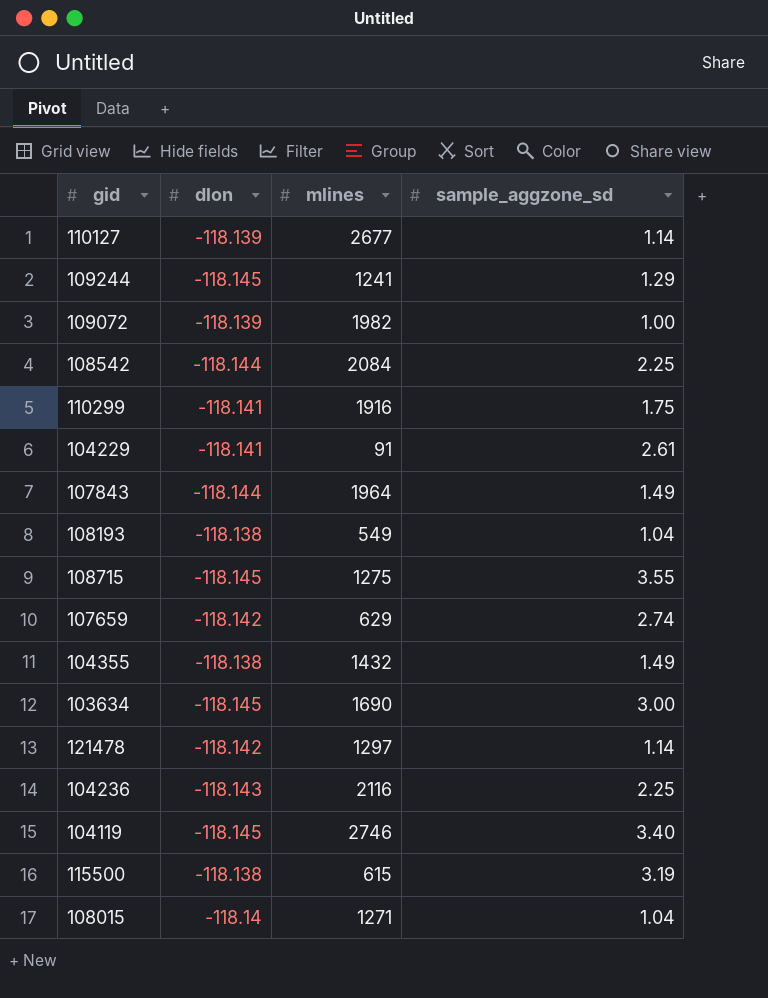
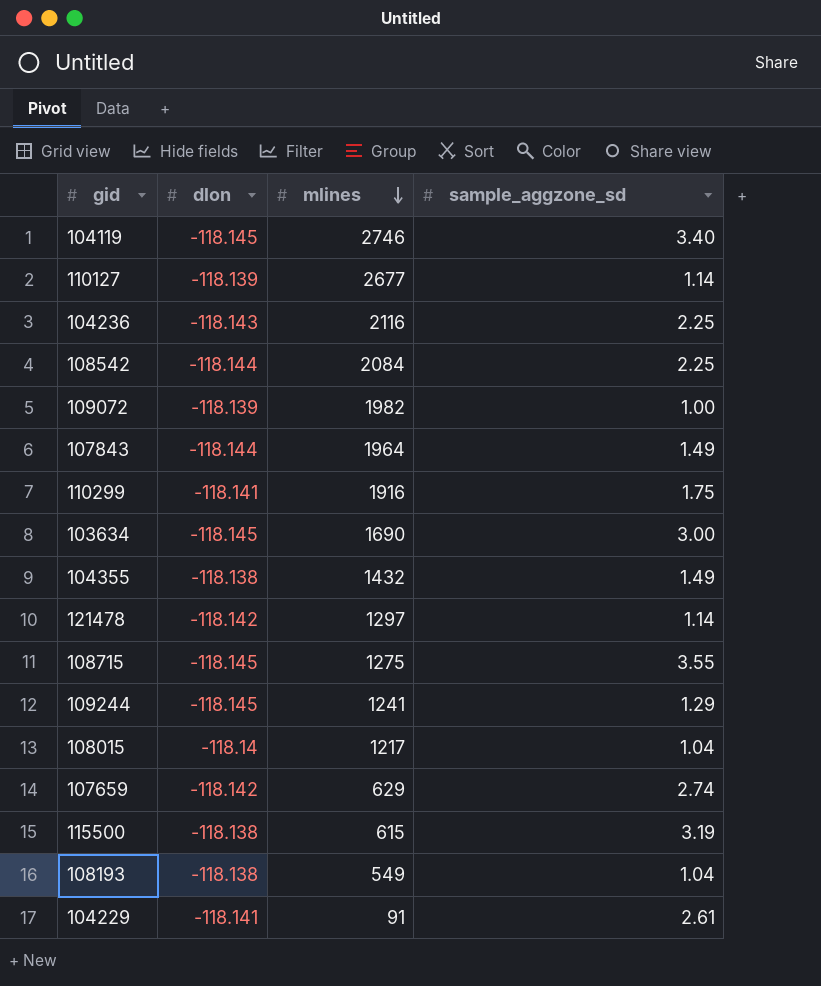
row order: none -> mlines descending
108015 | mlines: 1271 -> 1217

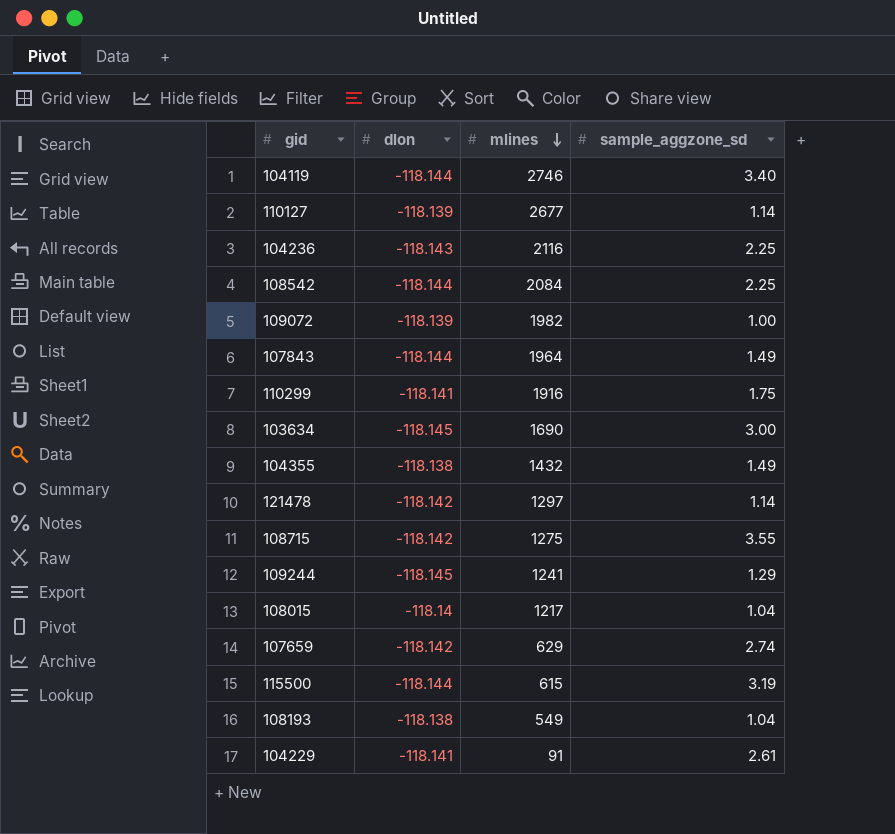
104119 | dlon: -118.145 -> -118.144
108715 | dlon: -118.145 -> -118.142
115500 | dlon: -118.138 -> -118.144

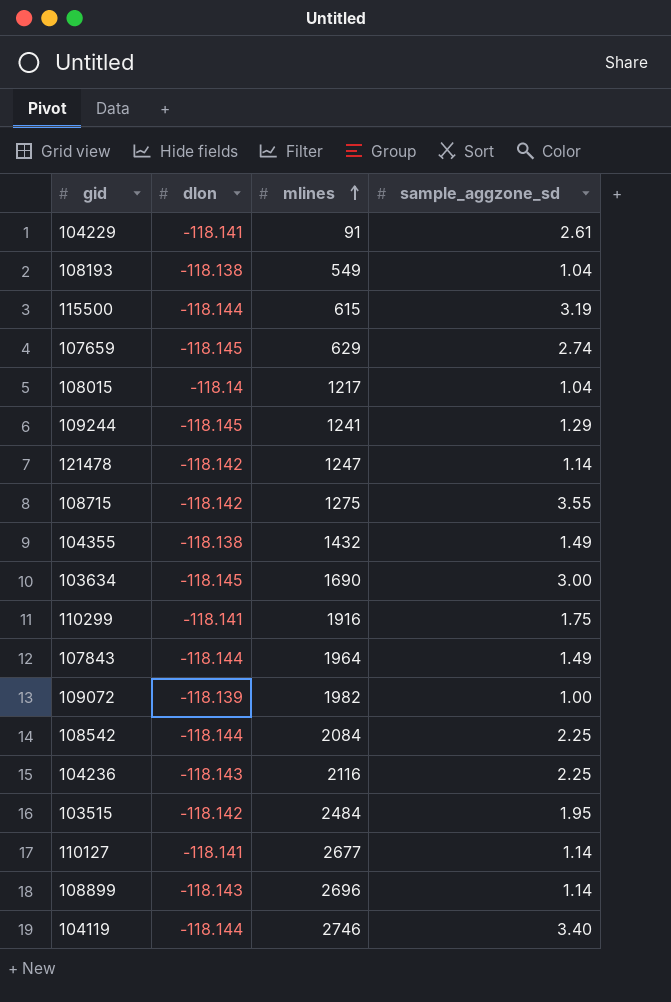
row order: mlines descending -> mlines ascending
107659 | dlon: -118.142 -> -118.145
121478 | mlines: 1297 -> 1247
row 103515: none -> -118.142 | 2484 | 1.95
110127 | dlon: -118.139 -> -118.141
row 108899: none -> -118.143 | 2696 | 1.14

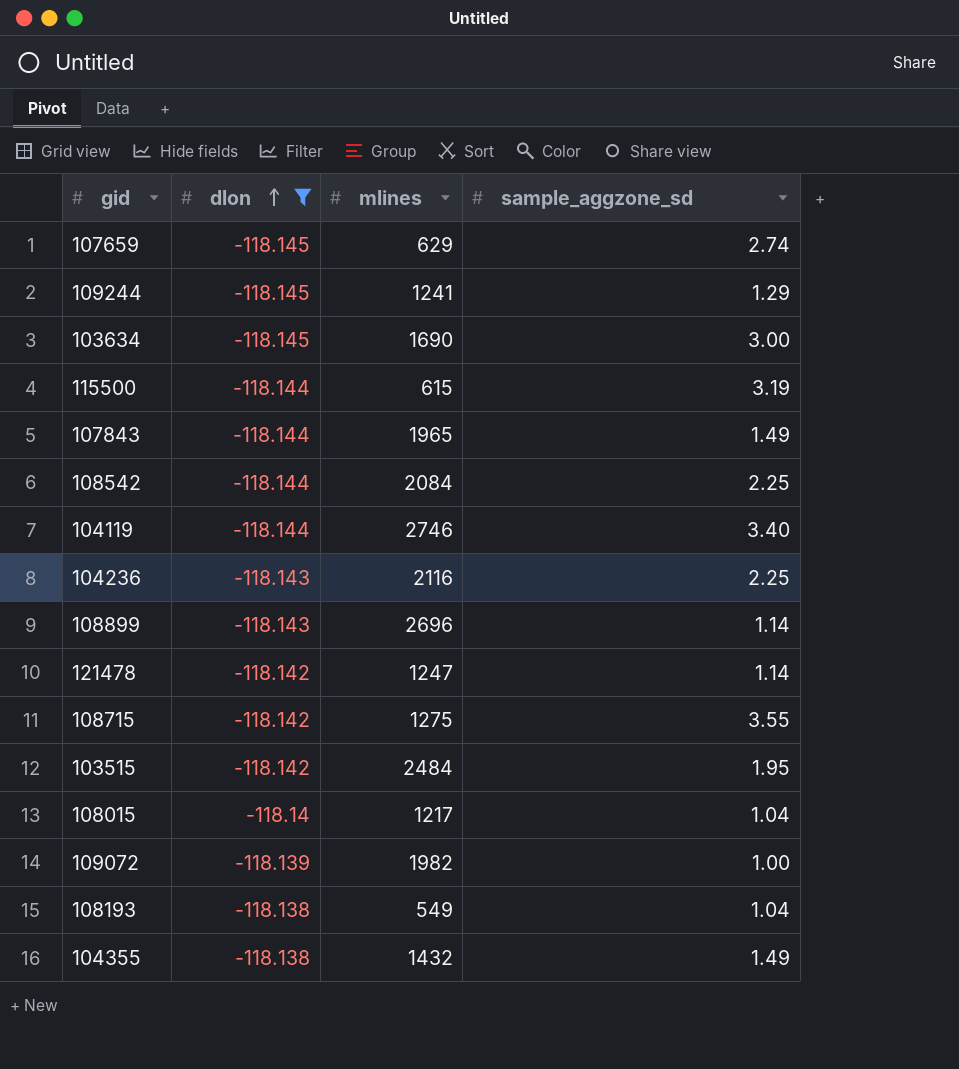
filter: none -> dlon != -118.141
row order: mlines ascending -> dlon ascending
107843 | mlines: 1964 -> 1965

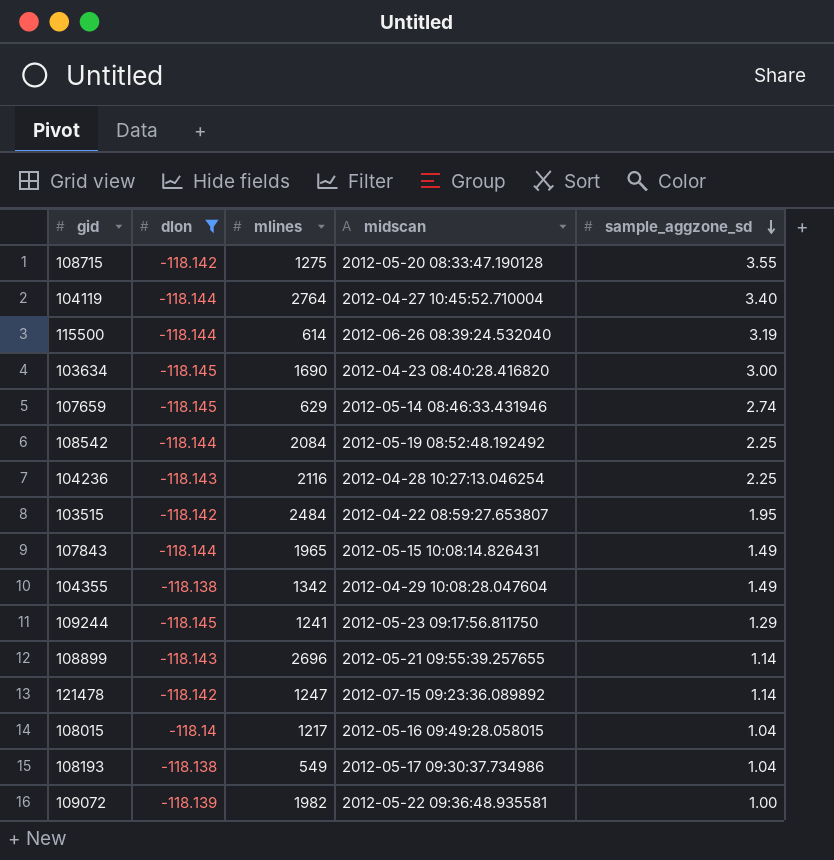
row order: dlon ascending -> sample_aggzone_sd descending
column midscan | position: none -> 4
104119 | mlines: 2746 -> 2764
115500 | mlines: 615 -> 614
104355 | mlines: 1432 -> 1342

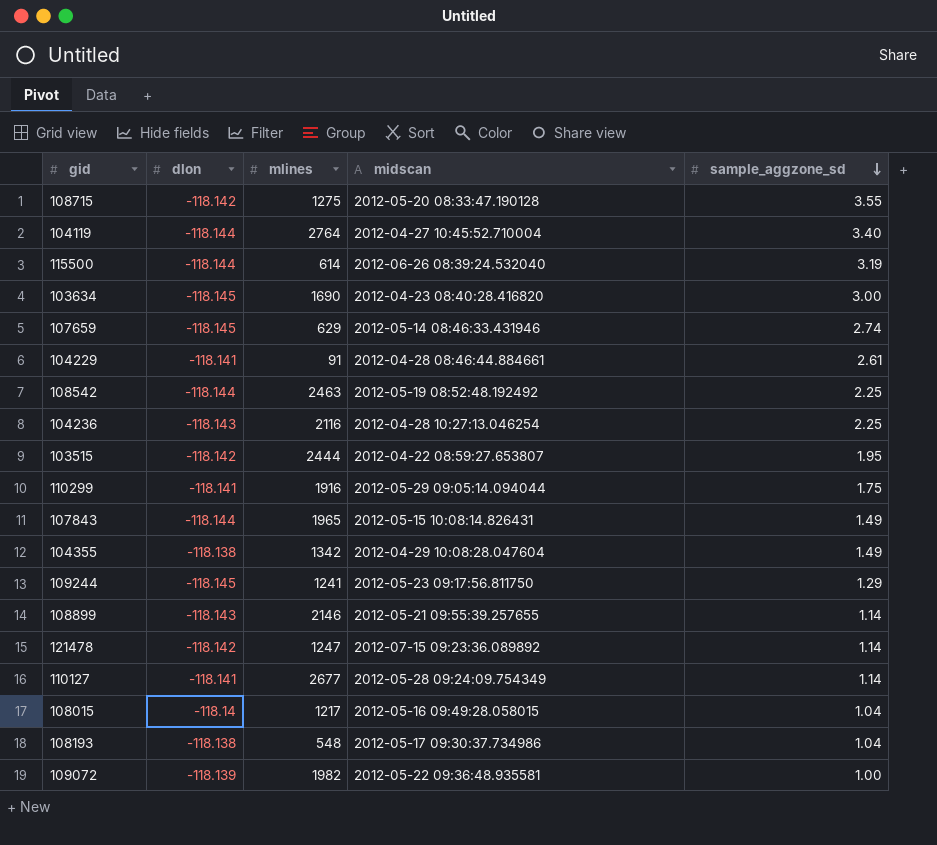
filter: dlon != -118.141 -> none
108542 | mlines: 2084 -> 2463
103515 | mlines: 2484 -> 2444
108899 | mlines: 2696 -> 2146
108193 | mlines: 549 -> 548

